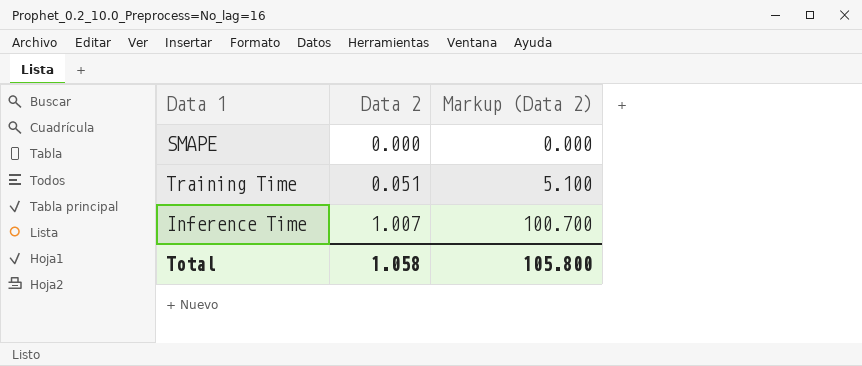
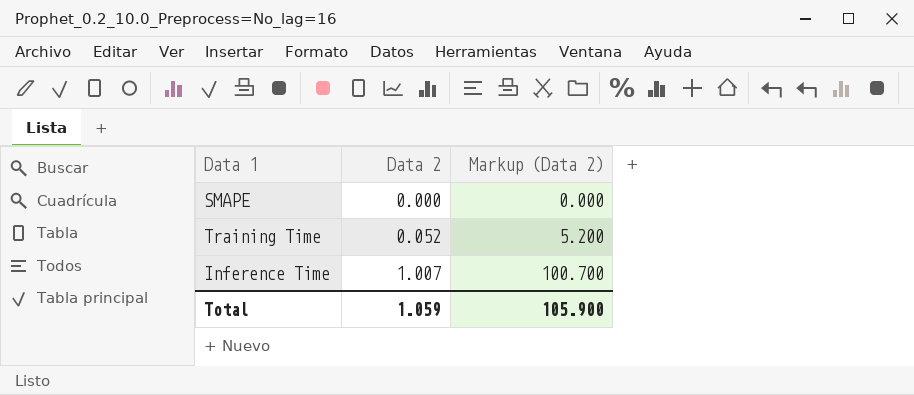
Training Time | Data 2: 0.051 -> 0.052
Training Time | Markup (Data 2): 5.100 -> 5.200
Total | Data 2: 1.058 -> 1.059
Total | Markup (Data 2): 105.800 -> 105.900

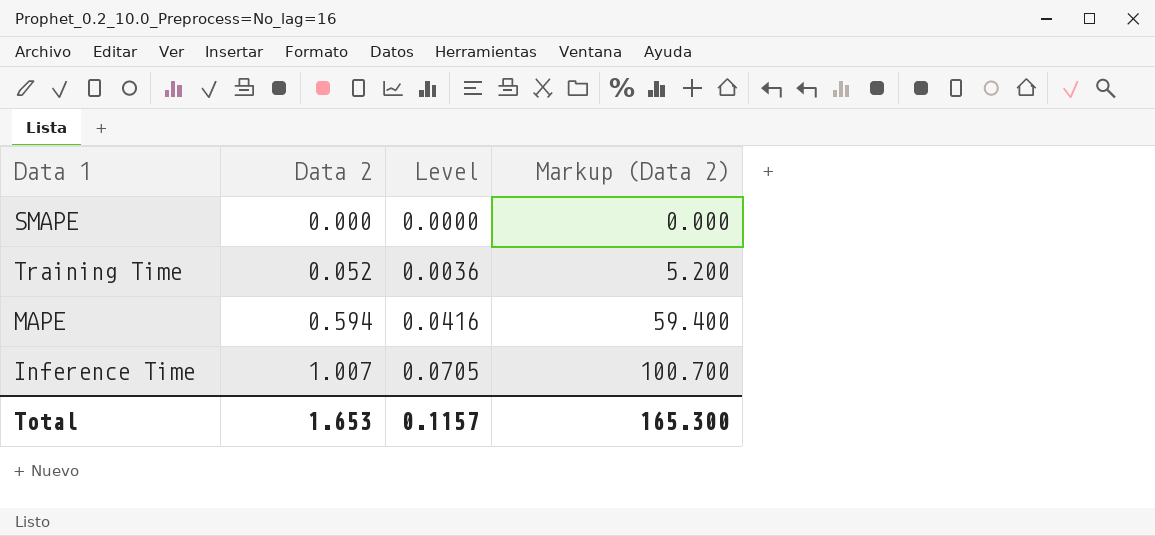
column Level | formula: none -> [Data 2] * 0.07
row MAPE: none -> 0.594 | 0.0416 | 59.400
Total | Data 2: 1.059 -> 1.653
Total | Markup (Data 2): 105.900 -> 165.300

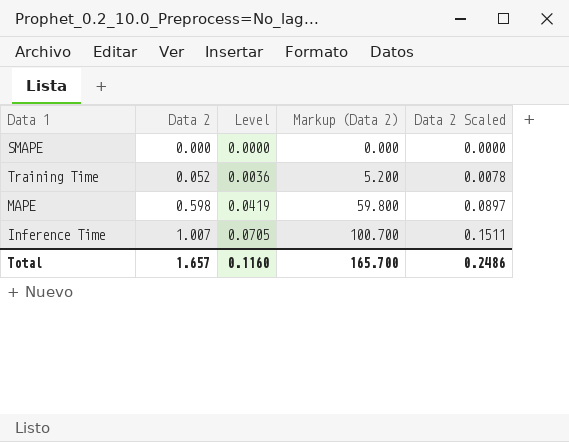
column Data 2 Scaled | formula: none -> [Data 2] * 0.15
MAPE | Data 2: 0.594 -> 0.598
MAPE | Level: 0.0416 -> 0.0419
MAPE | Markup (Data 2): 59.400 -> 59.800
Total | Data 2: 1.653 -> 1.657
Total | Level: 0.1157 -> 0.1160
Total | Markup (Data 2): 165.300 -> 165.700

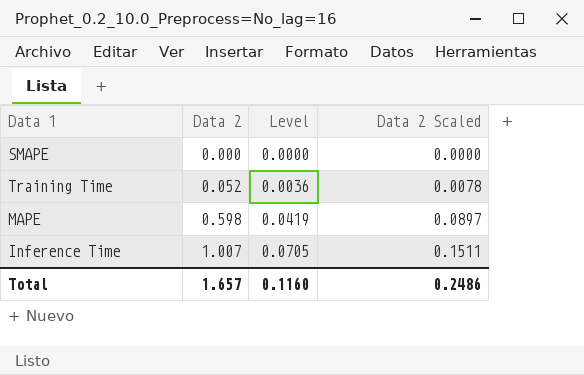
column Markup (Data 2) | formula: [Data 2] * 100 -> none

